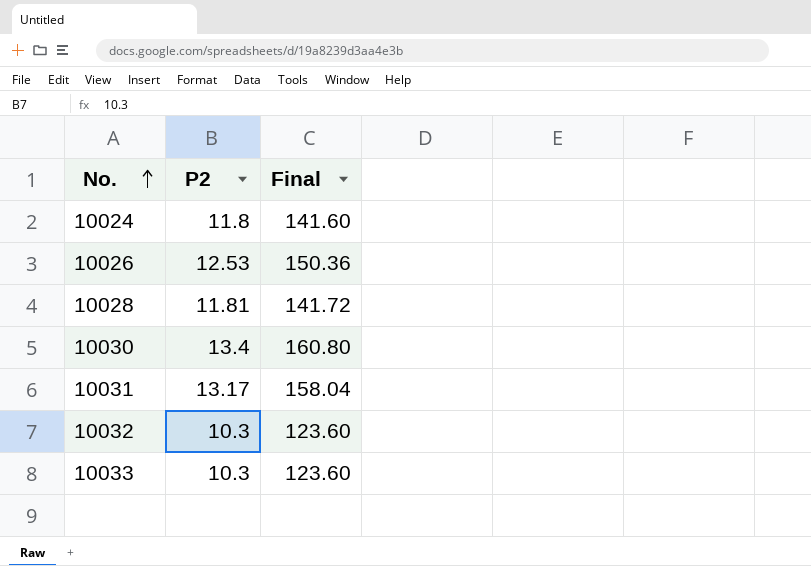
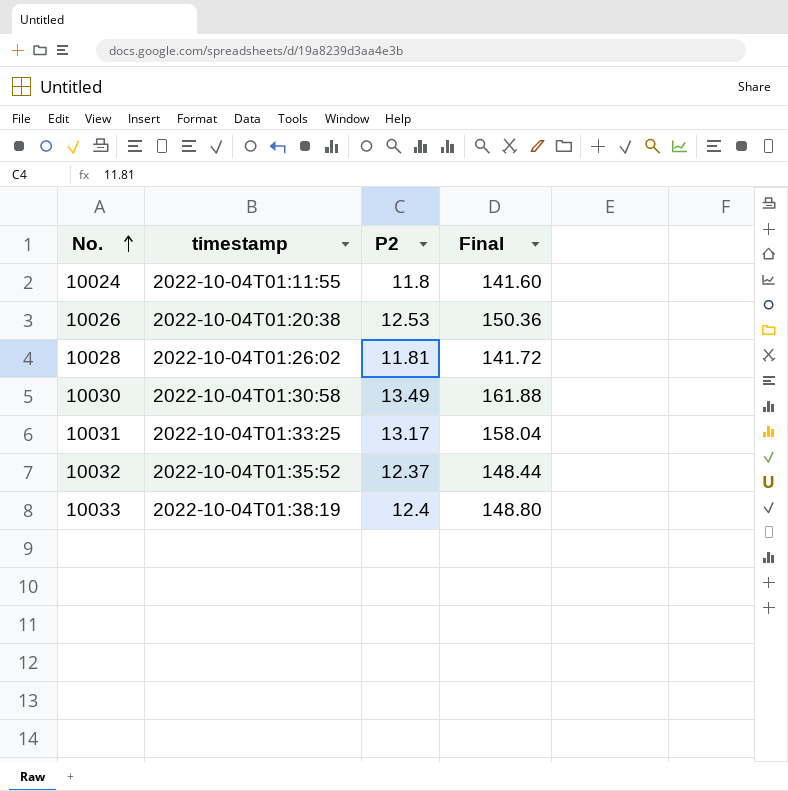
column timestamp | position: none -> 2
10030 | P2: 13.4 -> 13.49
10030 | Final: 160.80 -> 161.88
10032 | P2: 10.3 -> 12.37
10032 | Final: 123.60 -> 148.44
10033 | P2: 10.3 -> 12.4
10033 | Final: 123.60 -> 148.80

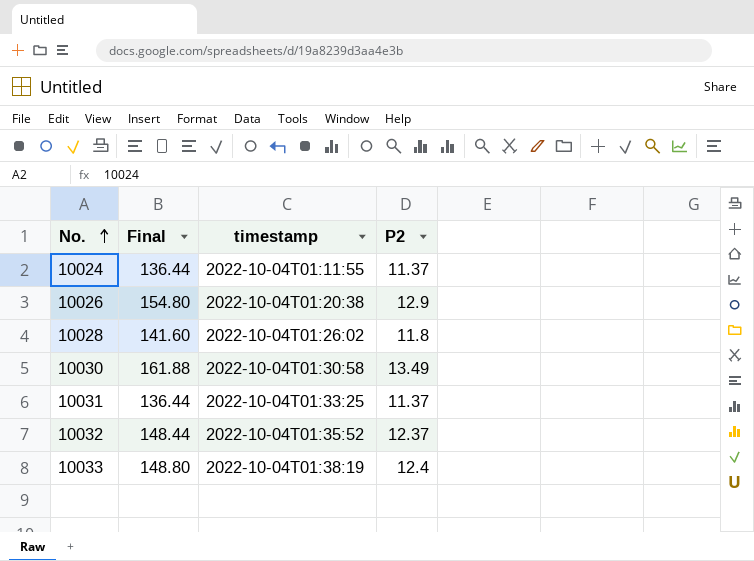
column Final | position: 4 -> 2
10024 | Final: 141.60 -> 136.44
10024 | P2: 11.8 -> 11.37
10026 | Final: 150.36 -> 154.80
10026 | P2: 12.53 -> 12.9
10028 | Final: 141.72 -> 141.60
10028 | P2: 11.81 -> 11.8
10031 | Final: 158.04 -> 136.44
10031 | P2: 13.17 -> 11.37

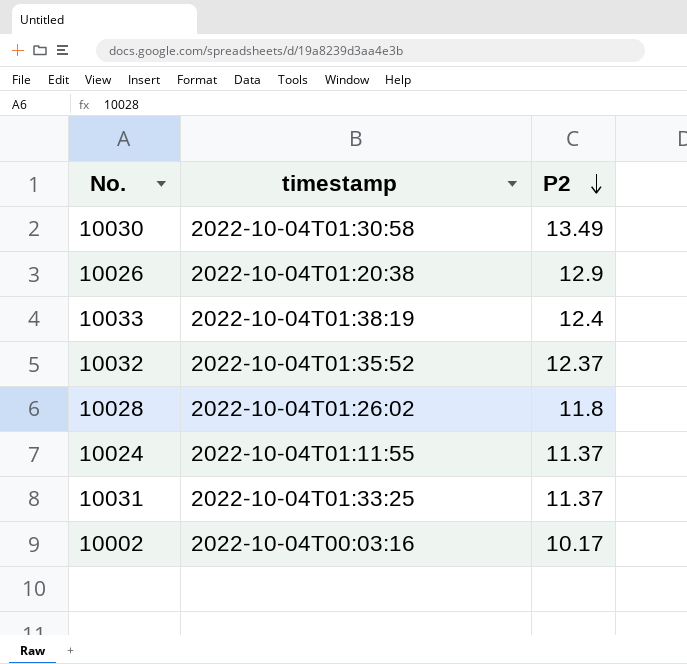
row order: No. ascending -> P2 descending
column Final | formula: [P2] * 12 -> none
row 10002: none -> 2022-10-04T00:03:16 | 10.17

